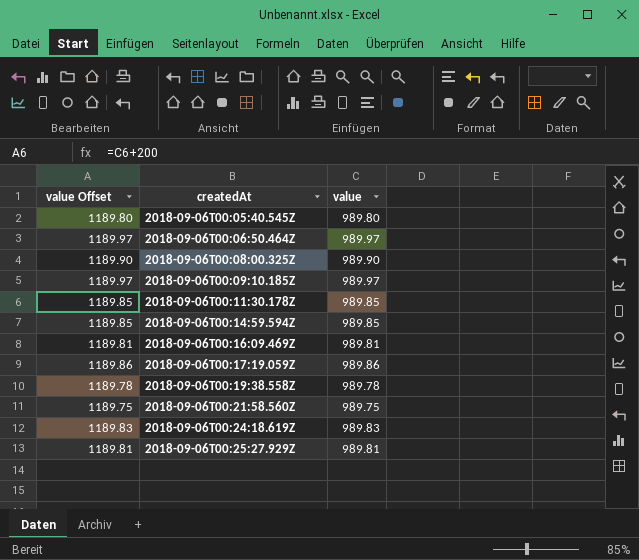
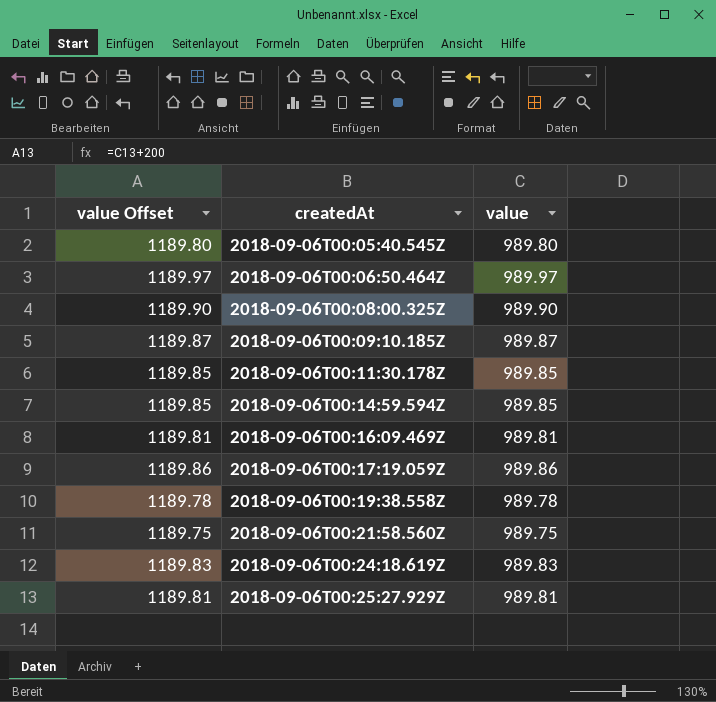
2018-09-06T00:09:10.185Z | value Offset: 1189.97 -> 1189.87
2018-09-06T00:09:10.185Z | value: 989.97 -> 989.87

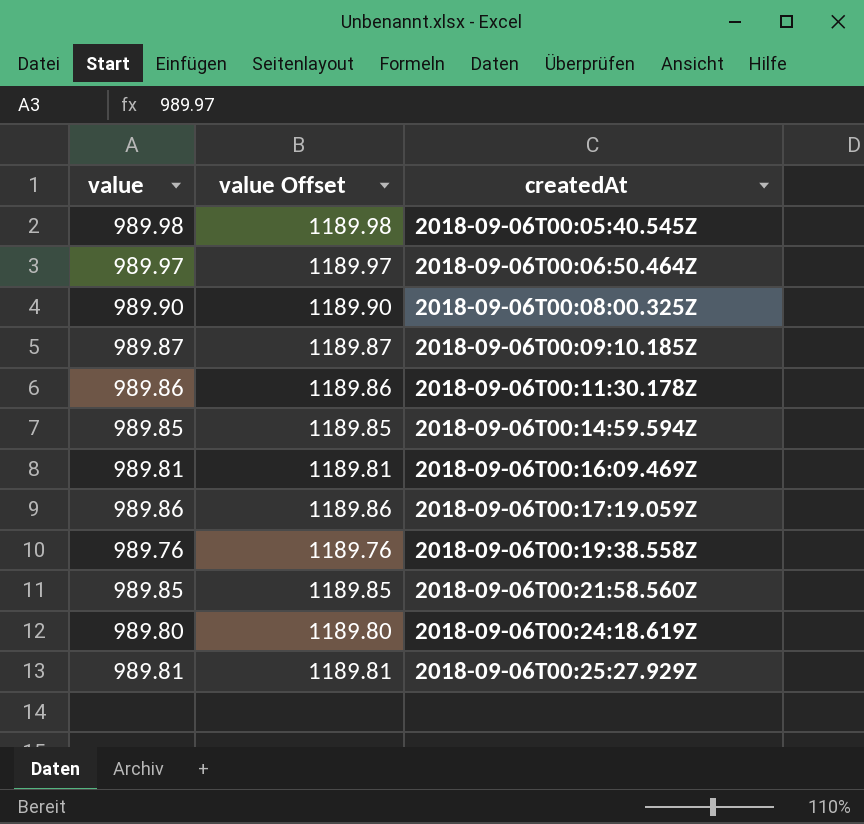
column value | position: 3 -> 1
2018-09-06T00:05:40.545Z | value: 989.80 -> 989.98
2018-09-06T00:05:40.545Z | value Offset: 1189.80 -> 1189.98
2018-09-06T00:11:30.178Z | value: 989.85 -> 989.86
2018-09-06T00:11:30.178Z | value Offset: 1189.85 -> 1189.86
2018-09-06T00:19:38.558Z | value: 989.78 -> 989.76
2018-09-06T00:19:38.558Z | value Offset: 1189.78 -> 1189.76
2018-09-06T00:21:58.560Z | value: 989.75 -> 989.85
2018-09-06T00:21:58.560Z | value Offset: 1189.75 -> 1189.85
2018-09-06T00:24:18.619Z | value: 989.83 -> 989.80
2018-09-06T00:24:18.619Z | value Offset: 1189.83 -> 1189.80

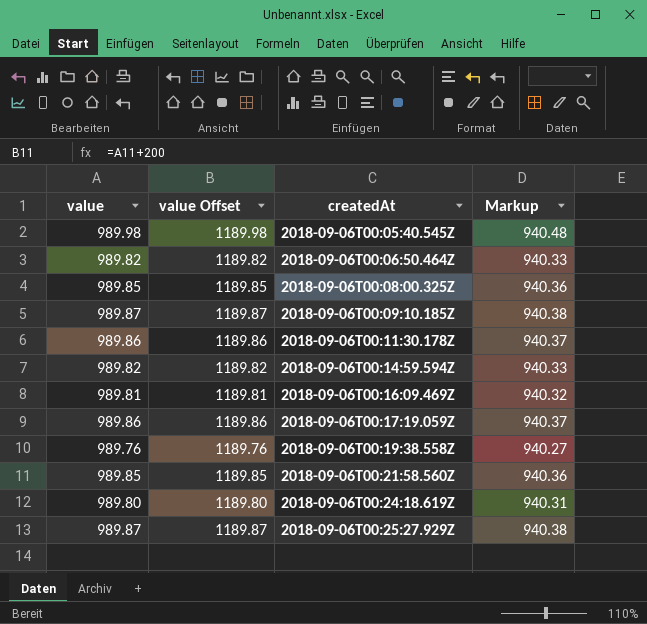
column Markup | formula: none -> [value] * 0.95
2018-09-06T00:06:50.464Z | value: 989.97 -> 989.82
2018-09-06T00:06:50.464Z | value Offset: 1189.97 -> 1189.82
2018-09-06T00:08:00.325Z | value: 989.90 -> 989.85
2018-09-06T00:08:00.325Z | value Offset: 1189.90 -> 1189.85
2018-09-06T00:14:59.594Z | value: 989.85 -> 989.82
2018-09-06T00:14:59.594Z | value Offset: 1189.85 -> 1189.82
2018-09-06T00:25:27.929Z | value: 989.81 -> 989.87
2018-09-06T00:25:27.929Z | value Offset: 1189.81 -> 1189.87

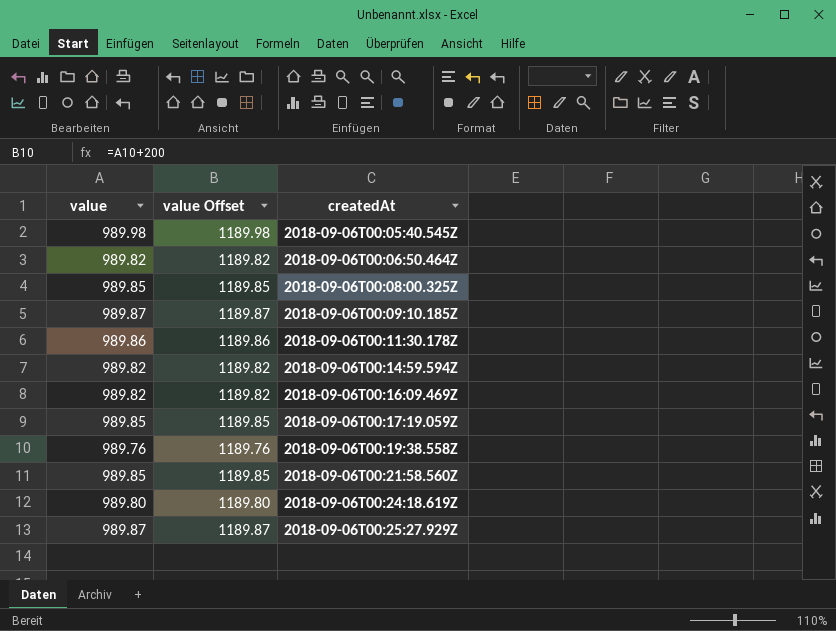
column Markup | formula: [value] * 0.95 -> none
2018-09-06T00:16:09.469Z | value: 989.81 -> 989.82
2018-09-06T00:16:09.469Z | value Offset: 1189.81 -> 1189.82
2018-09-06T00:17:19.059Z | value: 989.86 -> 989.85
2018-09-06T00:17:19.059Z | value Offset: 1189.86 -> 1189.85

